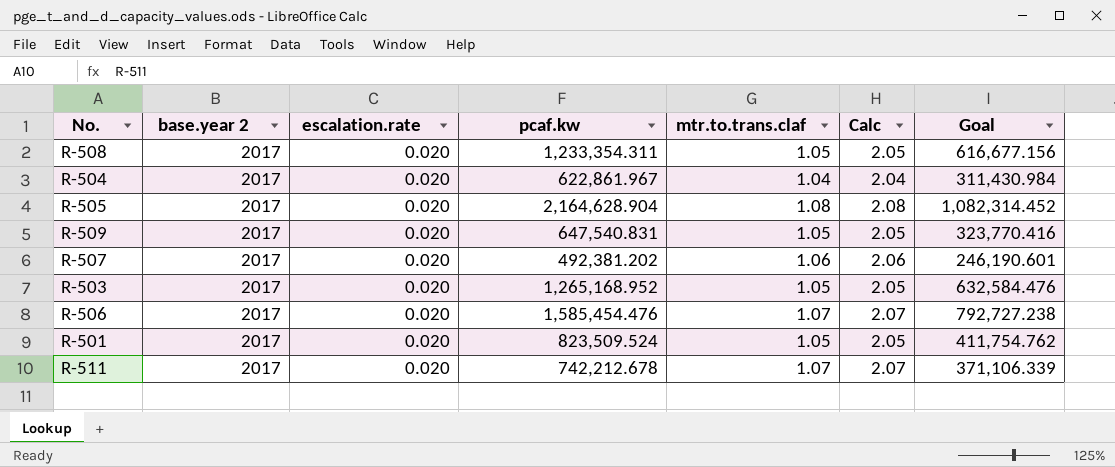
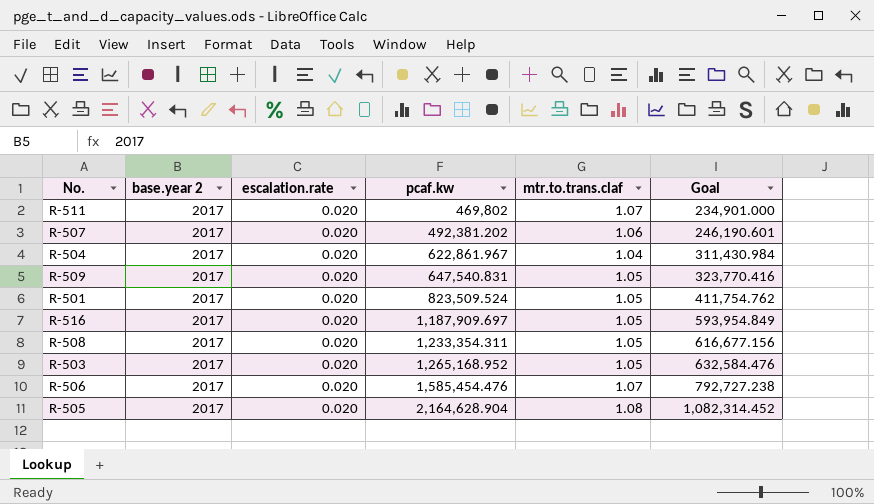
row order: none -> pcaf.kw ascending
column Calc | formula: [mtr.to.trans.claf] + 1 -> none
R-511 | pcaf.kw: 742,212.678 -> 469,802
R-511 | Goal: 371,106.339 -> 234,901.000
row R-516: none -> 2017 | 0.020 | 1,187,909.697 | 1.05 | 593,954.849

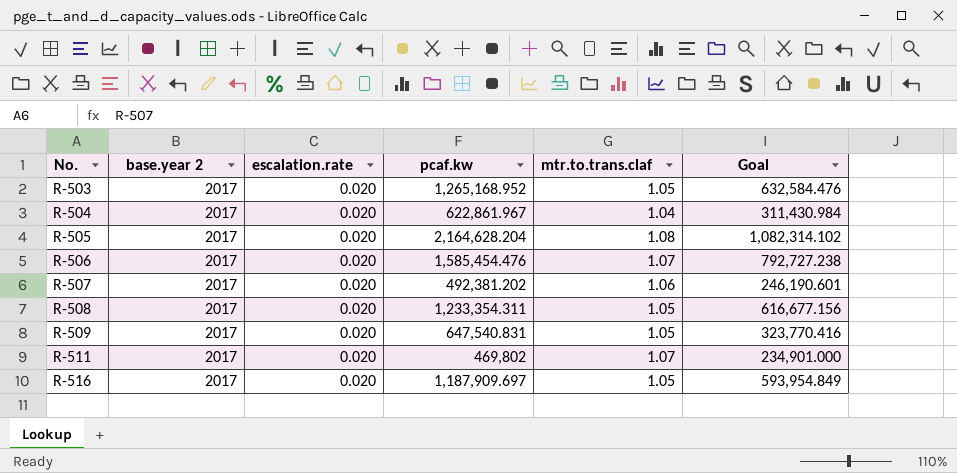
row order: pcaf.kw ascending -> No. ascending
row R-501: 2017 | 0.020 | 823,509.524 | 1.05 | 411,754.762 -> none
R-505 | pcaf.kw: 2,164,628.904 -> 2,164,628.204
R-505 | Goal: 1,082,314.452 -> 1,082,314.102

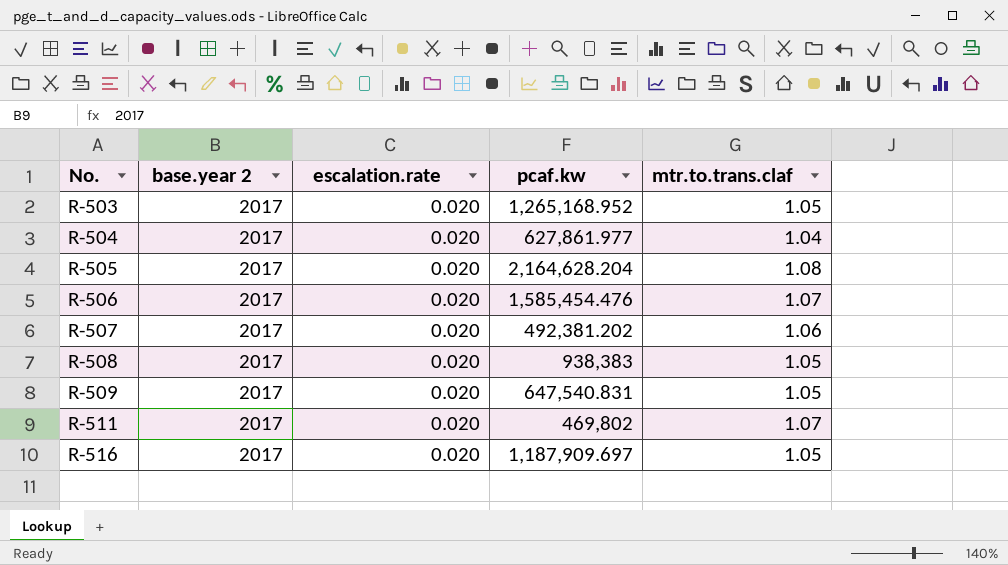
column Goal | formula: [pcaf.kw] * 0.5 -> none
R-504 | pcaf.kw: 622,861.967 -> 627,861.977
R-508 | pcaf.kw: 1,233,354.311 -> 938,383

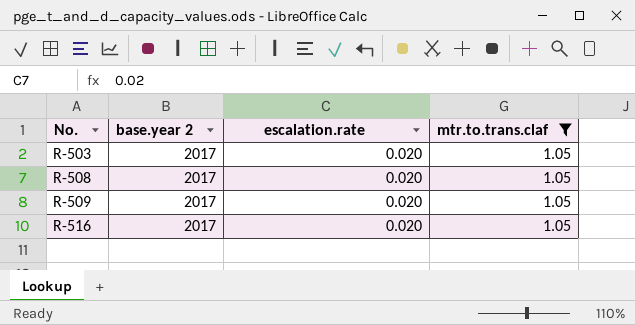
filter: none -> mtr.to.trans.claf = 1.05
column pcaf.kw | position: 4 -> none

